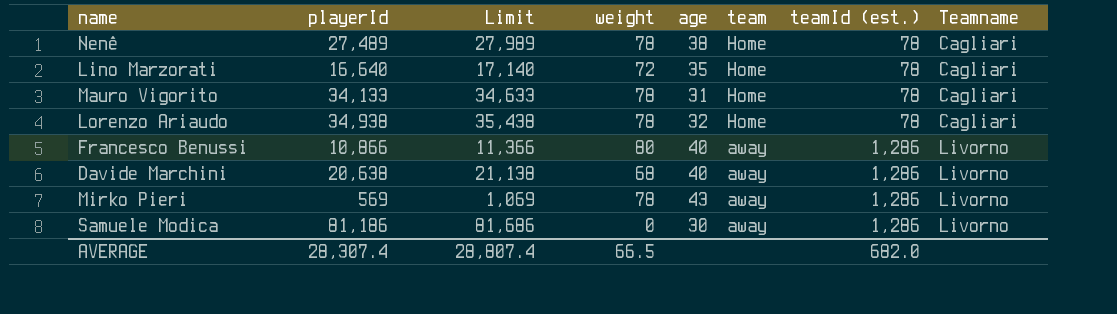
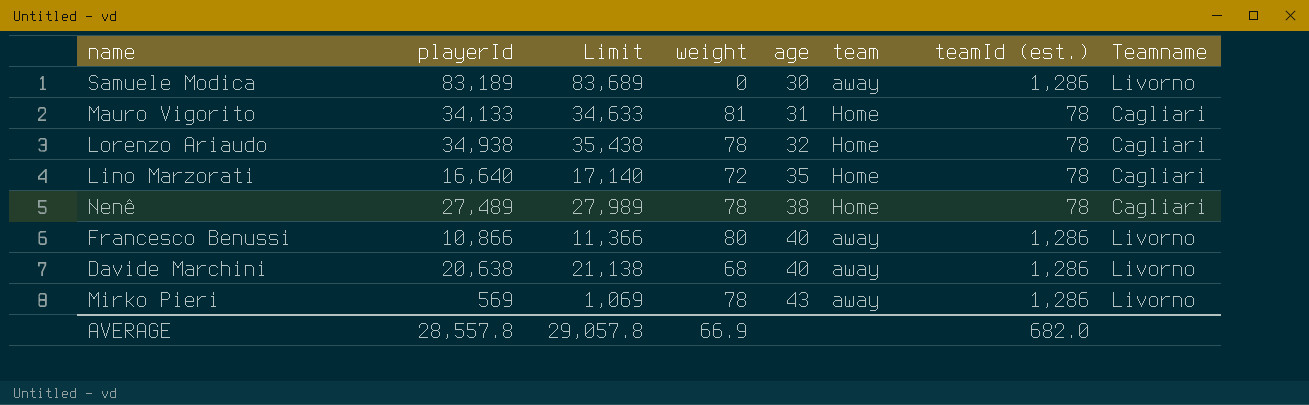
row order: team descending -> age ascending
Samuele Modica | playerId: 81,186 -> 83,189
Samuele Modica | Limit: 81,686 -> 83,689
Mauro Vigorito | weight: 78 -> 81
AVERAGE | playerId: 28,307.4 -> 28,557.8
AVERAGE | Limit: 28,807.4 -> 29,057.8
AVERAGE | weight: 66.5 -> 66.9

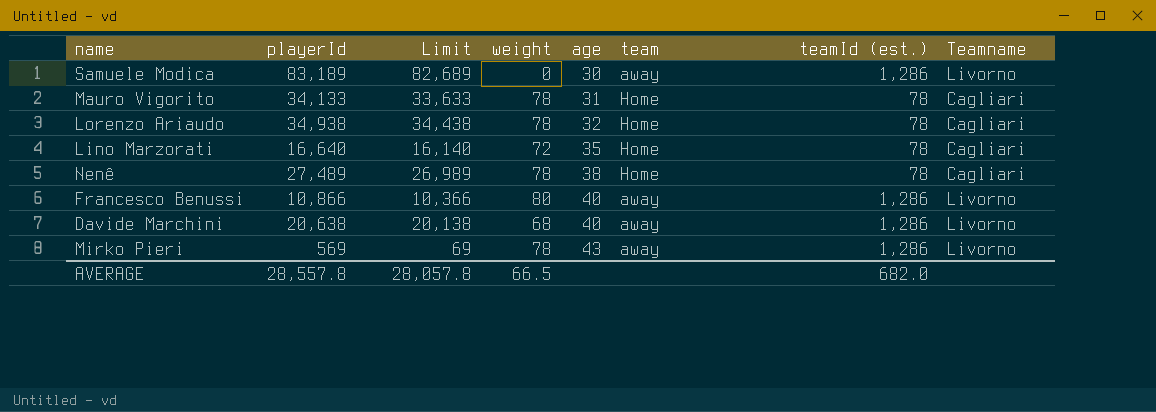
column Limit | formula: [playerId] + 500 -> [playerId] - 500
Mauro Vigorito | weight: 81 -> 78
AVERAGE | Limit: 29,057.8 -> 28,057.8
AVERAGE | weight: 66.9 -> 66.5

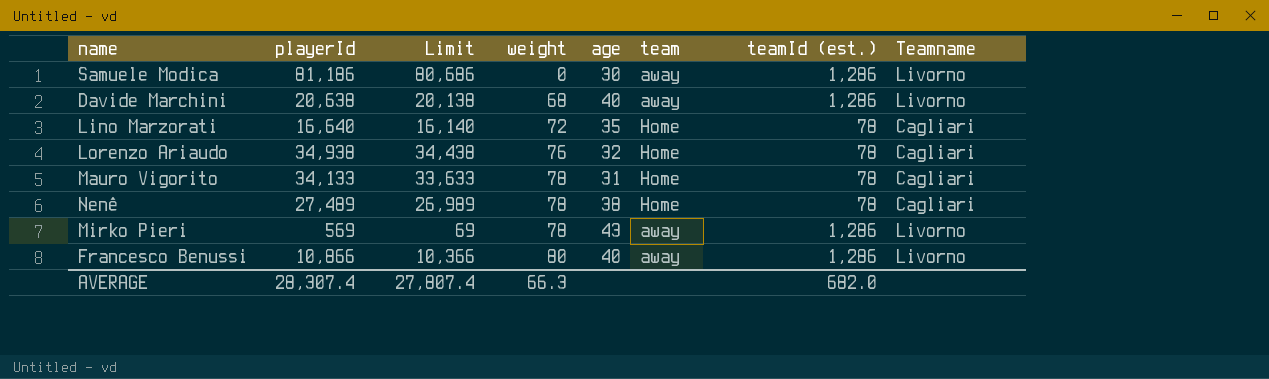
row order: age ascending -> weight ascending
Samuele Modica | playerId: 83,189 -> 81,186
Samuele Modica | Limit: 82,689 -> 80,686
Lorenzo Ariaudo | weight: 78 -> 76
AVERAGE | playerId: 28,557.8 -> 28,307.4
AVERAGE | Limit: 28,057.8 -> 27,807.4
AVERAGE | weight: 66.5 -> 66.3

